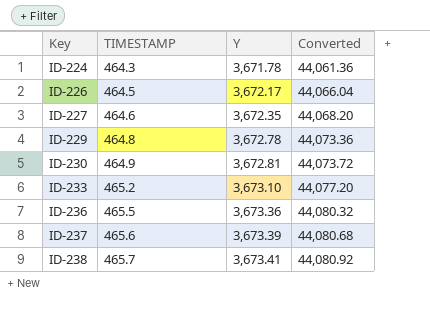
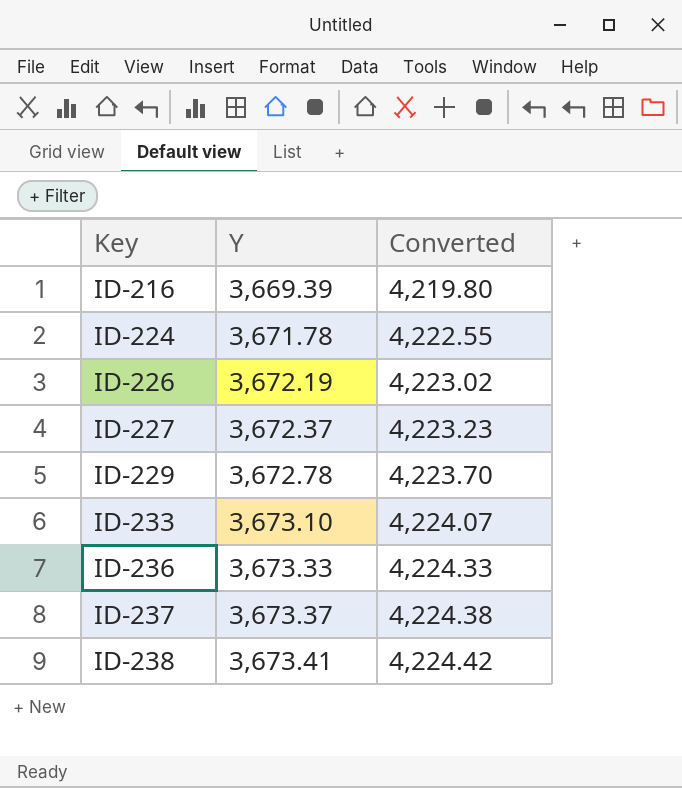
column TIMESTAMP | position: 2 -> none
column Converted | formula: [Y] * 12 -> [Y] * 1.15
row ID-230: 464.9 | 3,672.81 | 44,073.72 -> none
row ID-216: none -> 3,669.39 | 4,219.80
ID-226 | Y: 3,672.17 -> 3,672.19
ID-227 | Y: 3,672.35 -> 3,672.37
ID-236 | Y: 3,673.36 -> 3,673.33
ID-237 | Y: 3,673.39 -> 3,673.37

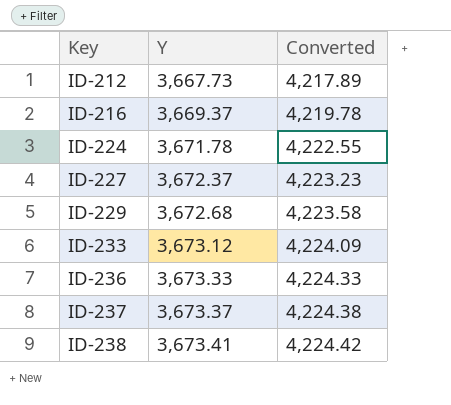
row ID-226: 3,672.19 | 4,223.02 -> none
row ID-212: none -> 3,667.73 | 4,217.89
ID-216 | Y: 3,669.39 -> 3,669.37
ID-216 | Converted: 4,219.80 -> 4,219.78
ID-229 | Y: 3,672.78 -> 3,672.68
ID-229 | Converted: 4,223.70 -> 4,223.58
ID-233 | Y: 3,673.10 -> 3,673.12
ID-233 | Converted: 4,224.07 -> 4,224.09

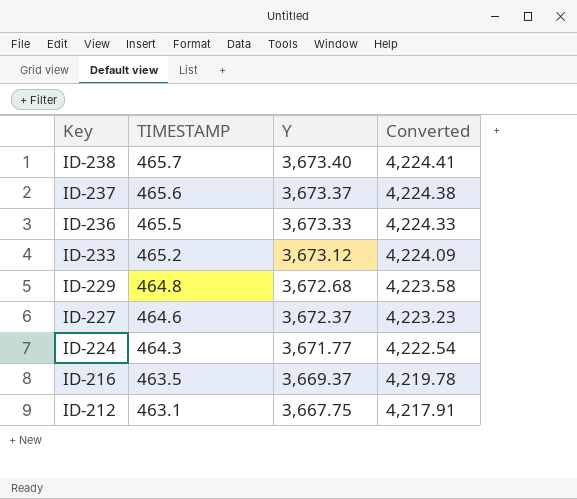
row order: Key ascending -> Key descending
column TIMESTAMP | position: none -> 2
ID-238 | Y: 3,673.41 -> 3,673.40
ID-238 | Converted: 4,224.42 -> 4,224.41
ID-224 | Y: 3,671.78 -> 3,671.77
ID-224 | Converted: 4,222.55 -> 4,222.54
ID-212 | Y: 3,667.73 -> 3,667.75
ID-212 | Converted: 4,217.89 -> 4,217.91

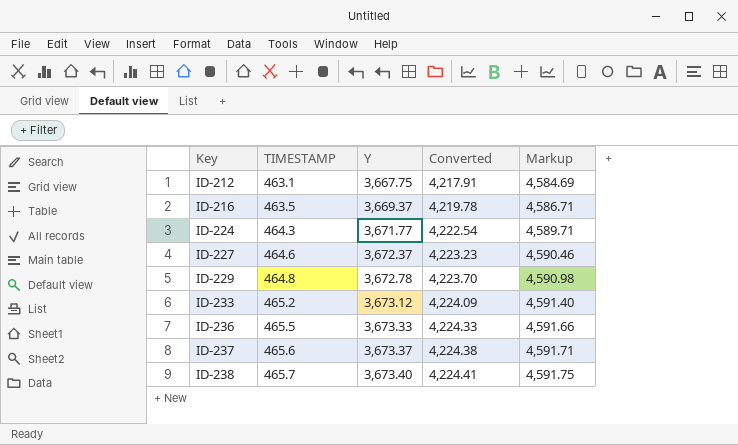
row order: Key descending -> Key ascending
column Markup | formula: none -> [Y] * 1.25
ID-229 | Y: 3,672.68 -> 3,672.78
ID-229 | Converted: 4,223.58 -> 4,223.70

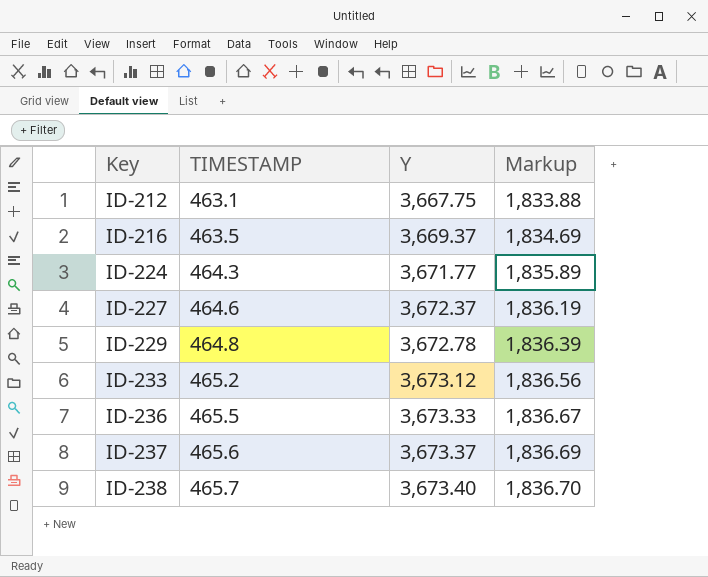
column Converted | formula: [Y] * 1.15 -> none
column Markup | formula: [Y] * 1.25 -> [Y] * 0.5

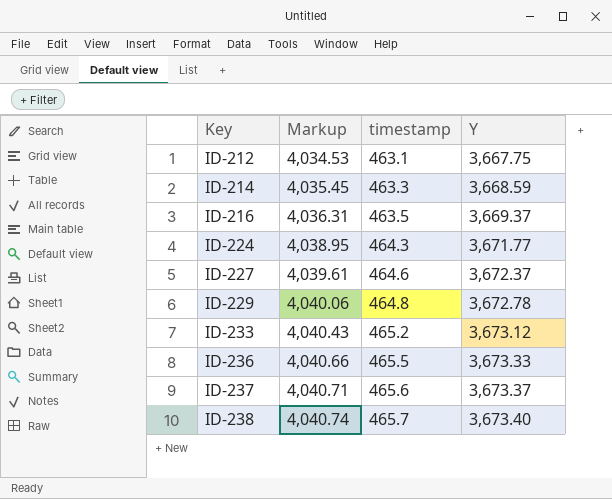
column Markup | formula: [Y] * 0.5 -> [Y] * 1.1
column Markup | position: 4 -> 2
column name: TIMESTAMP -> timestamp
row ID-214: none -> 4,035.45 | 463.3 | 3,668.59

